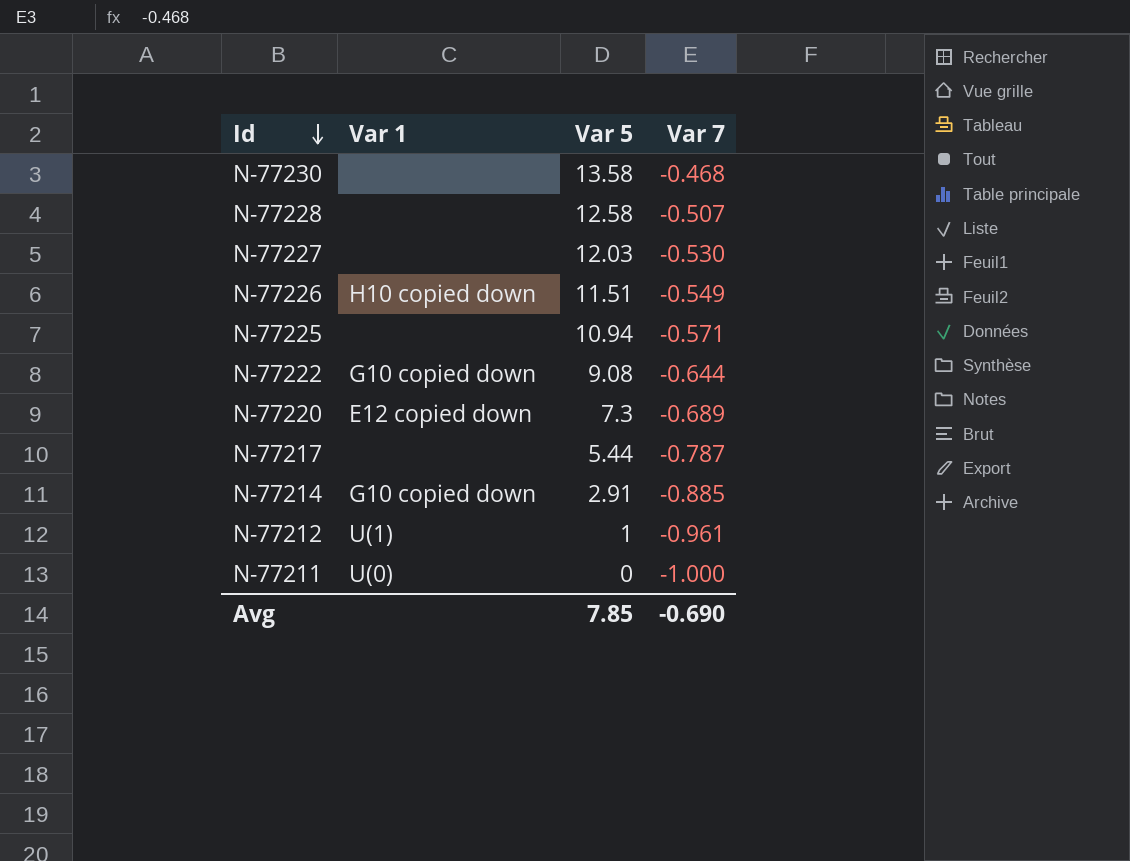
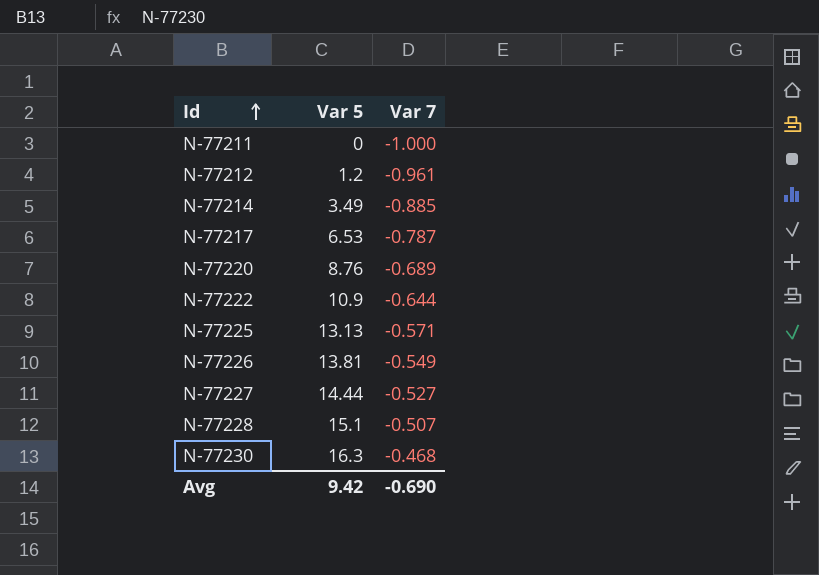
row order: Id descending -> Id ascending
column Var 1 | position: 2 -> none
N-77212 | Var 5: 1 -> 1.2
N-77214 | Var 5: 2.91 -> 3.49
N-77217 | Var 5: 5.44 -> 6.53
N-77220 | Var 5: 7.3 -> 8.76
N-77222 | Var 5: 9.08 -> 10.9
N-77225 | Var 5: 10.94 -> 13.13
N-77226 | Var 5: 11.51 -> 13.81
N-77227 | Var 5: 12.03 -> 14.44
N-77227 | Var 7: -0.530 -> -0.527
N-77228 | Var 5: 12.58 -> 15.1
N-77230 | Var 5: 13.58 -> 16.3
Avg | Var 5: 7.85 -> 9.42

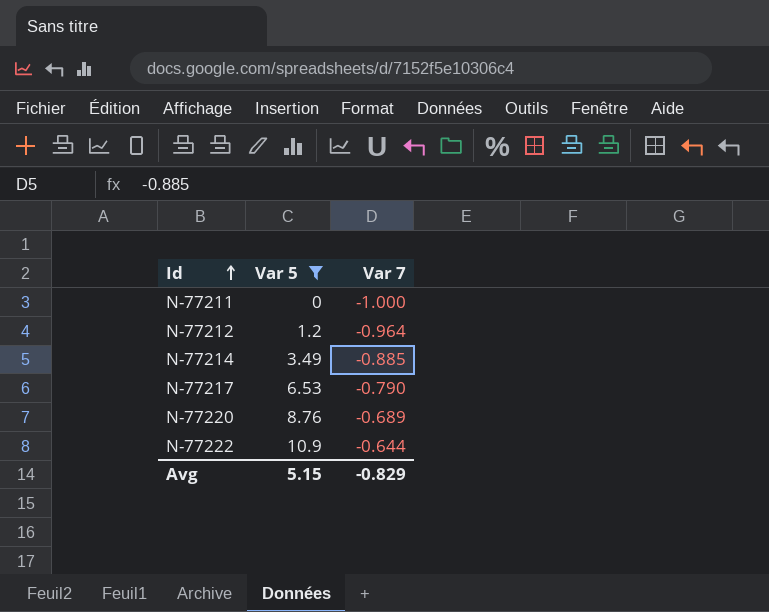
filter: none -> Var 5 <= 10.9
N-77212 | Var 7: -0.961 -> -0.964
N-77217 | Var 7: -0.787 -> -0.790
Avg | Var 5: 9.42 -> 5.15
Avg | Var 7: -0.690 -> -0.829

